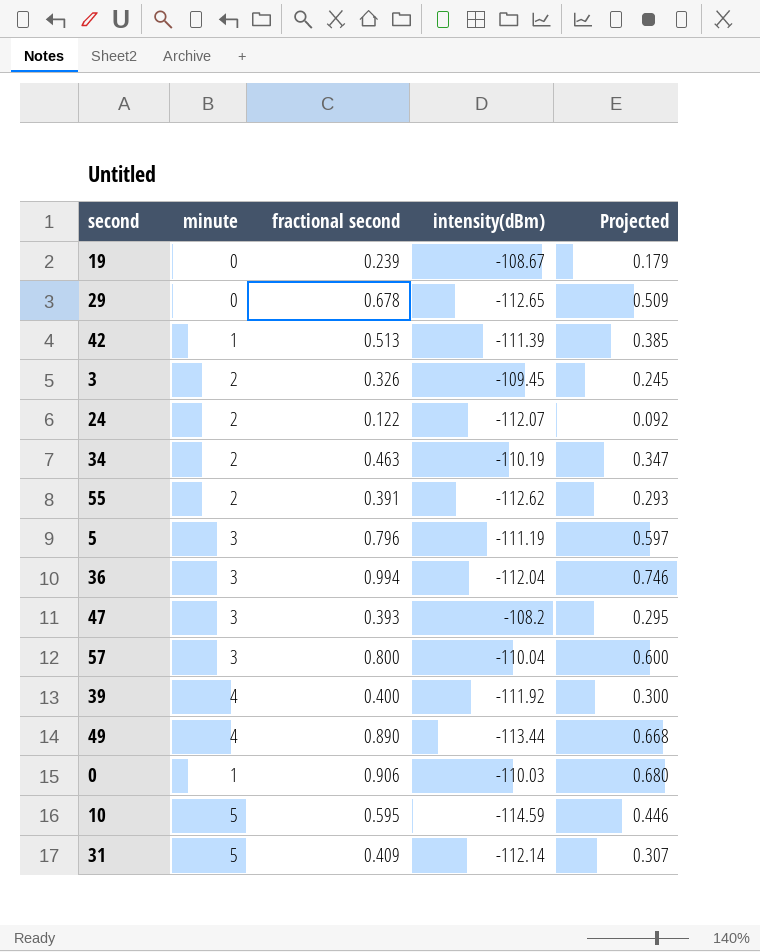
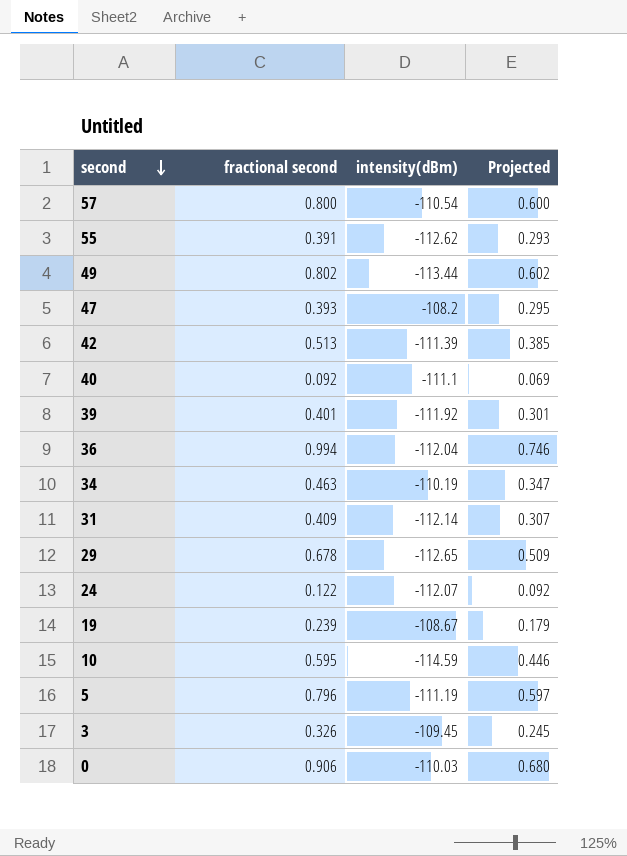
row order: none -> second descending
column minute | position: 2 -> none
57 | intensity(dBm): -110.04 -> -110.54
49 | fractional second: 0.890 -> 0.802
49 | Projected: 0.668 -> 0.602
row 40: none -> 0.092 | -111.1 | 0.069
39 | fractional second: 0.400 -> 0.401
39 | Projected: 0.300 -> 0.301

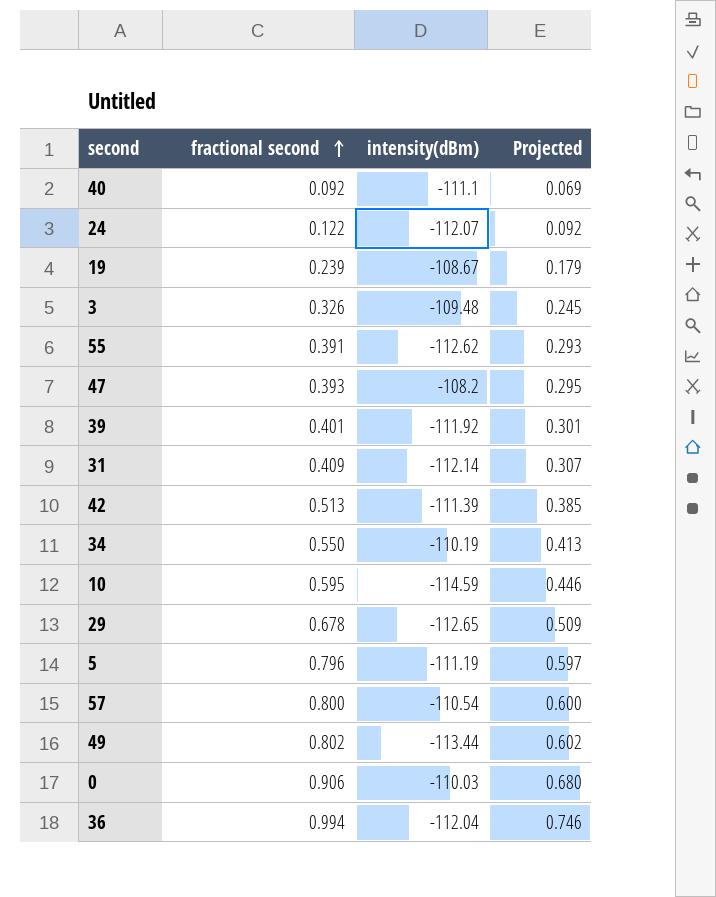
row order: second descending -> fractional second ascending
3 | intensity(dBm): -109.45 -> -109.48
34 | fractional second: 0.463 -> 0.550
34 | Projected: 0.347 -> 0.413

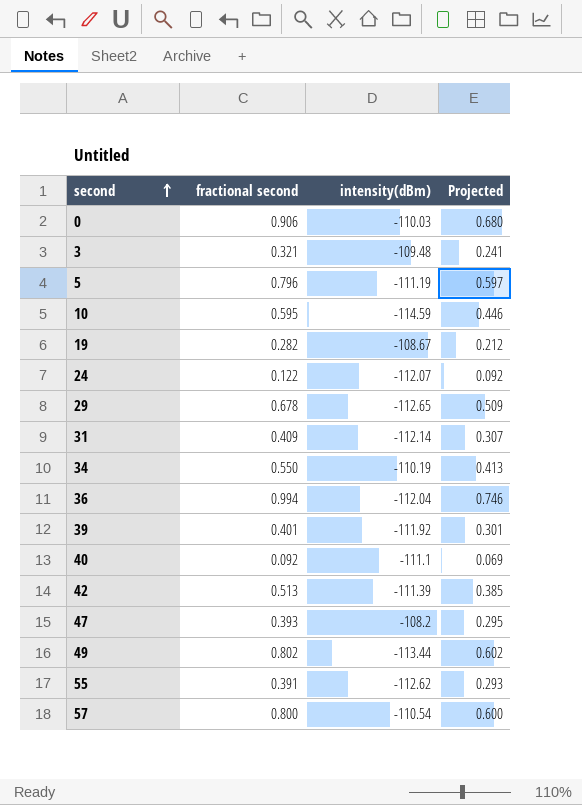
row order: fractional second ascending -> second ascending
3 | fractional second: 0.326 -> 0.321
3 | Projected: 0.245 -> 0.241
19 | fractional second: 0.239 -> 0.282
19 | Projected: 0.179 -> 0.212

